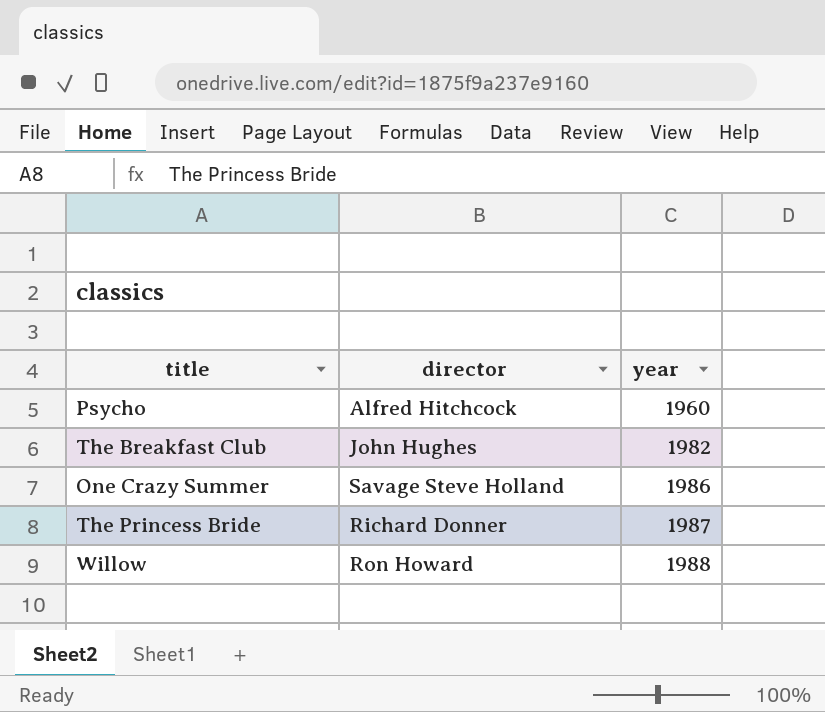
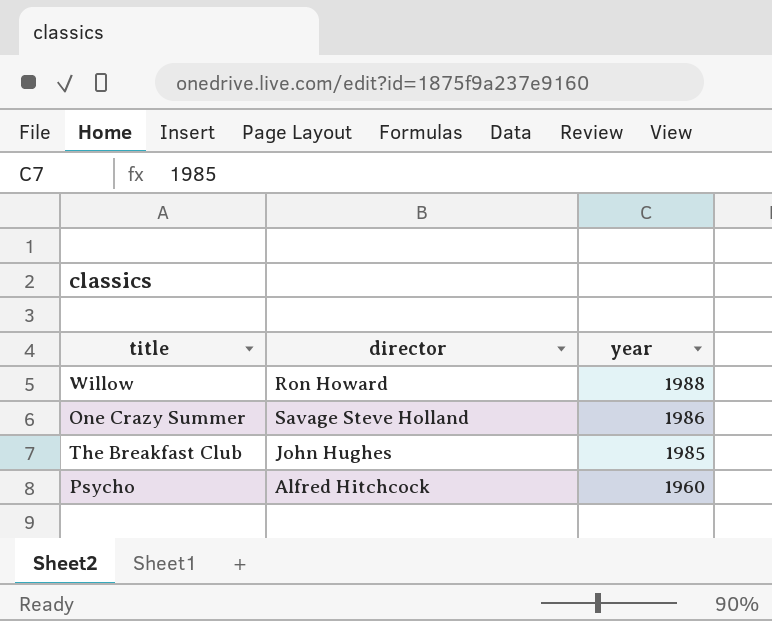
row order: year ascending -> year descending
row The Princess Bride: Richard Donner | 1987 -> none
The Breakfast Club | year: 1982 -> 1985

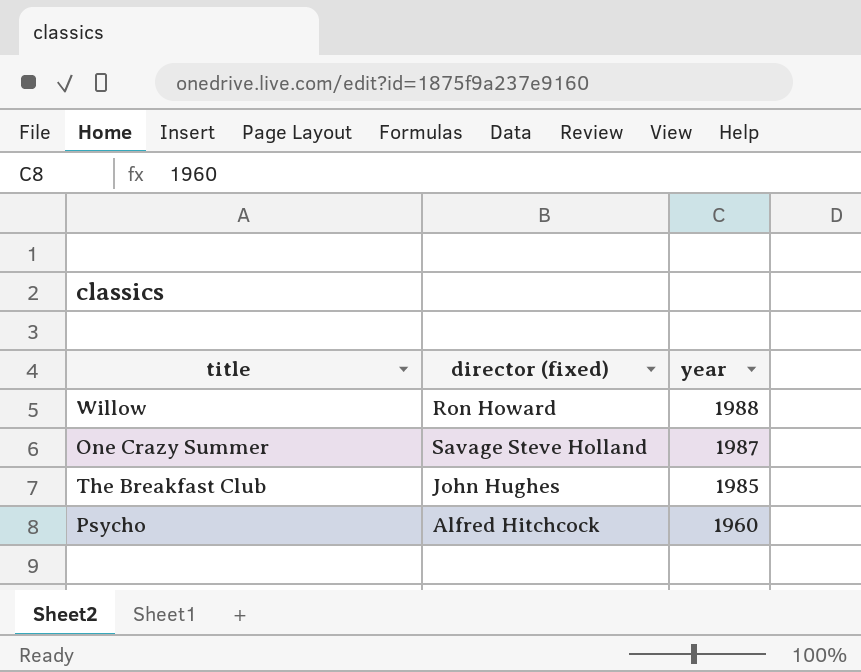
column name: director -> director (fixed)
One Crazy Summer | year: 1986 -> 1987

